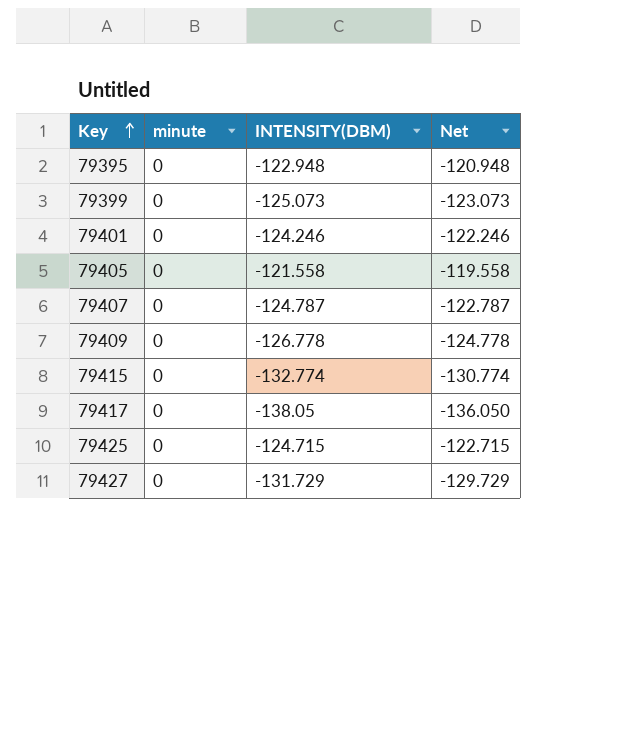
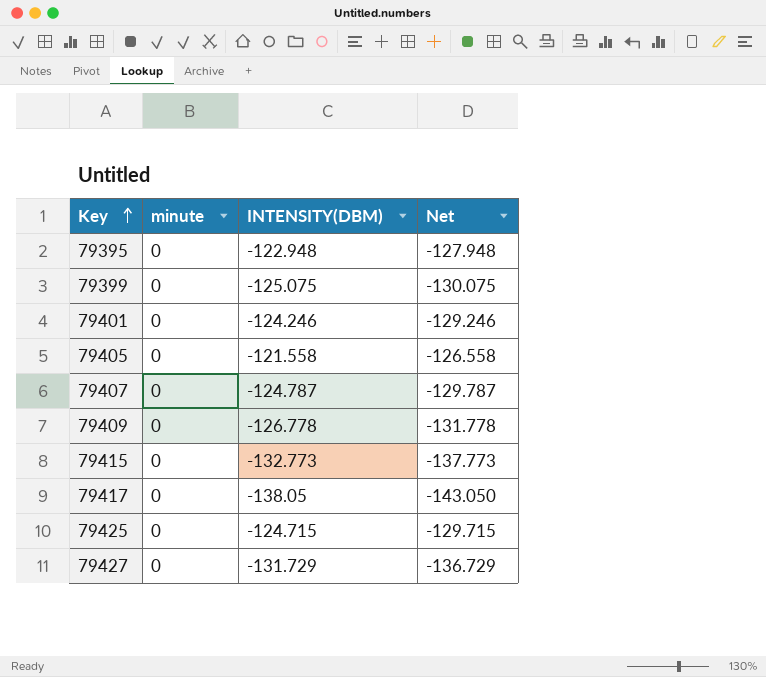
column Net | formula: [INTENSITY(DBM)] + 2 -> [INTENSITY(DBM)] - 5
79399 | INTENSITY(DBM): -125.073 -> -125.075
79415 | INTENSITY(DBM): -132.774 -> -132.773

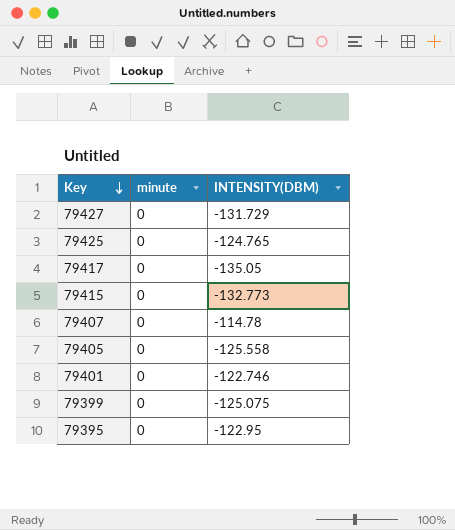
row order: Key ascending -> Key descending
column Net | formula: [INTENSITY(DBM)] - 5 -> none
row 79409: 0 | -126.778 | -131.778 -> none
79425 | INTENSITY(DBM): -124.715 -> -124.765
79417 | INTENSITY(DBM): -138.05 -> -135.05
79407 | INTENSITY(DBM): -124.787 -> -114.78
79405 | INTENSITY(DBM): -121.558 -> -125.558
79401 | INTENSITY(DBM): -124.246 -> -122.746
79395 | INTENSITY(DBM): -122.948 -> -122.95

